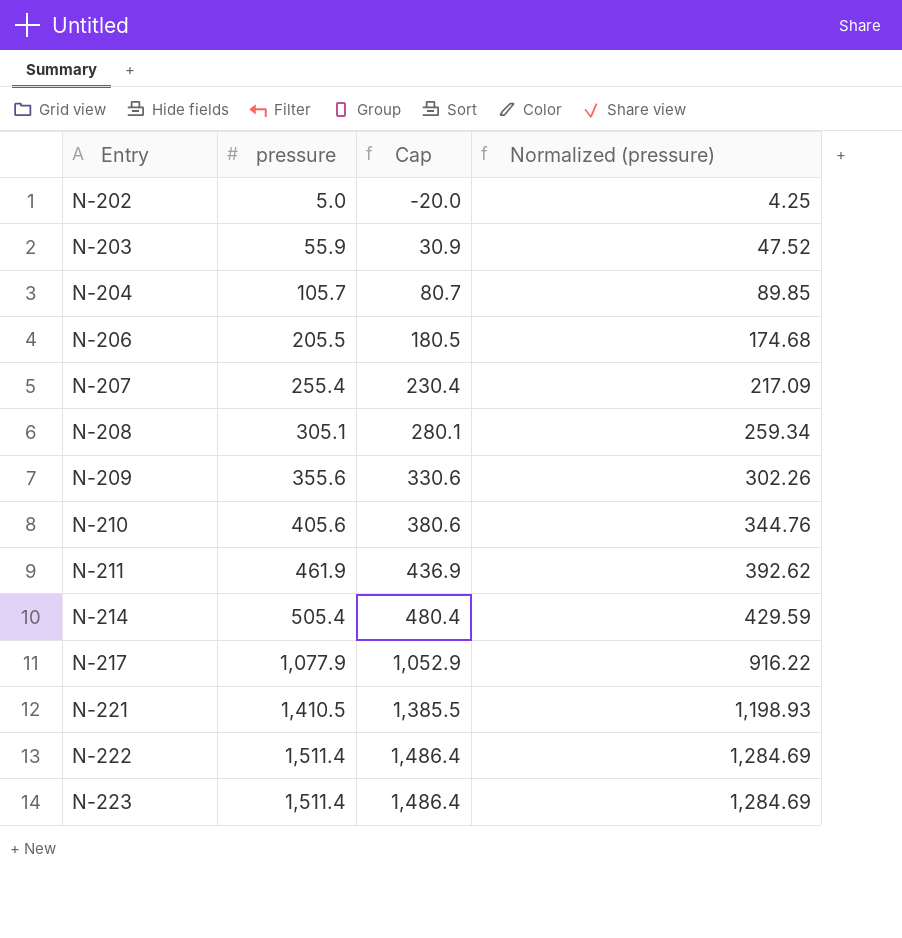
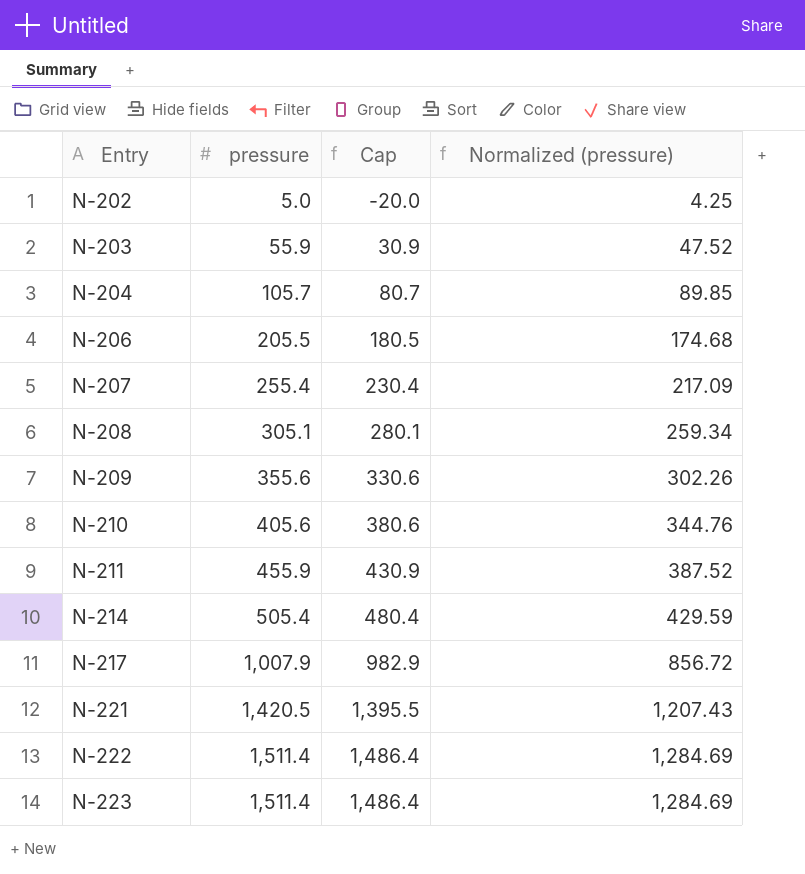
N-211 | pressure: 461.9 -> 455.9
N-211 | Cap: 436.9 -> 430.9
N-211 | Normalized (pressure): 392.62 -> 387.52
N-217 | pressure: 1,077.9 -> 1,007.9
N-217 | Cap: 1,052.9 -> 982.9
N-217 | Normalized (pressure): 916.22 -> 856.72
N-221 | pressure: 1,410.5 -> 1,420.5
N-221 | Cap: 1,385.5 -> 1,395.5
N-221 | Normalized (pressure): 1,198.93 -> 1,207.43

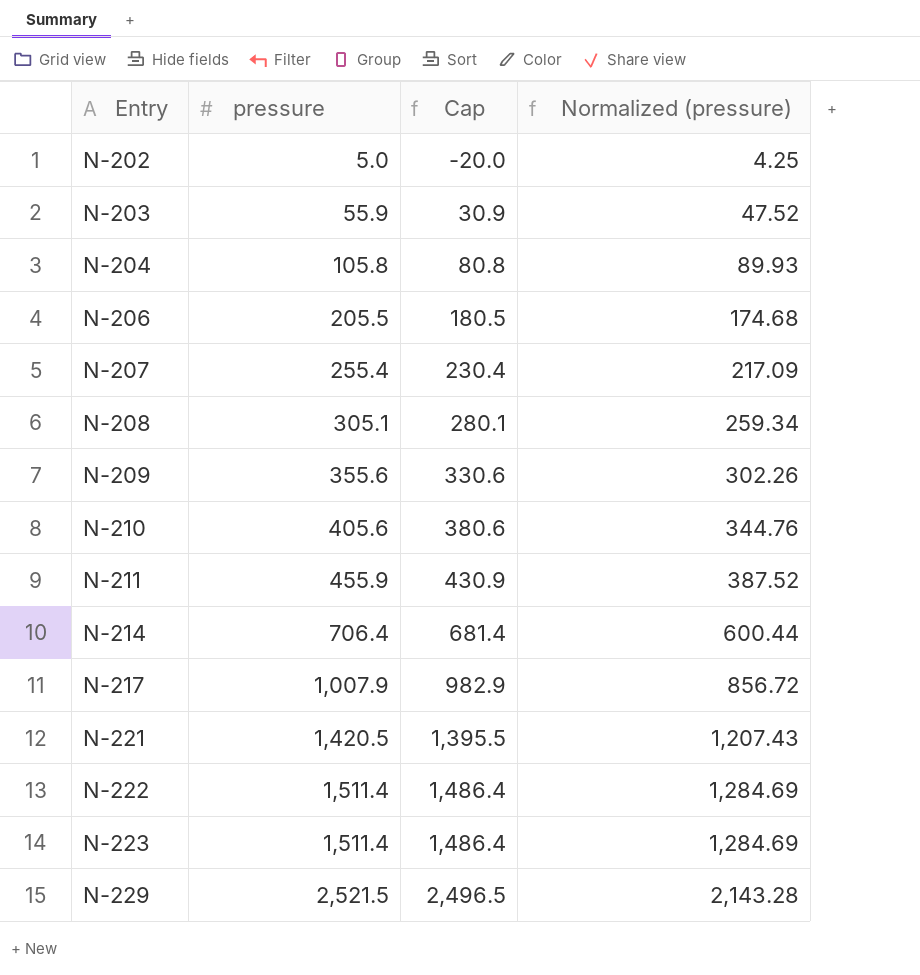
N-204 | pressure: 105.7 -> 105.8
N-204 | Cap: 80.7 -> 80.8
N-204 | Normalized (pressure): 89.85 -> 89.93
N-214 | pressure: 505.4 -> 706.4
N-214 | Cap: 480.4 -> 681.4
N-214 | Normalized (pressure): 429.59 -> 600.44
row N-229: none -> 2,521.5 | 2,496.5 | 2,143.28

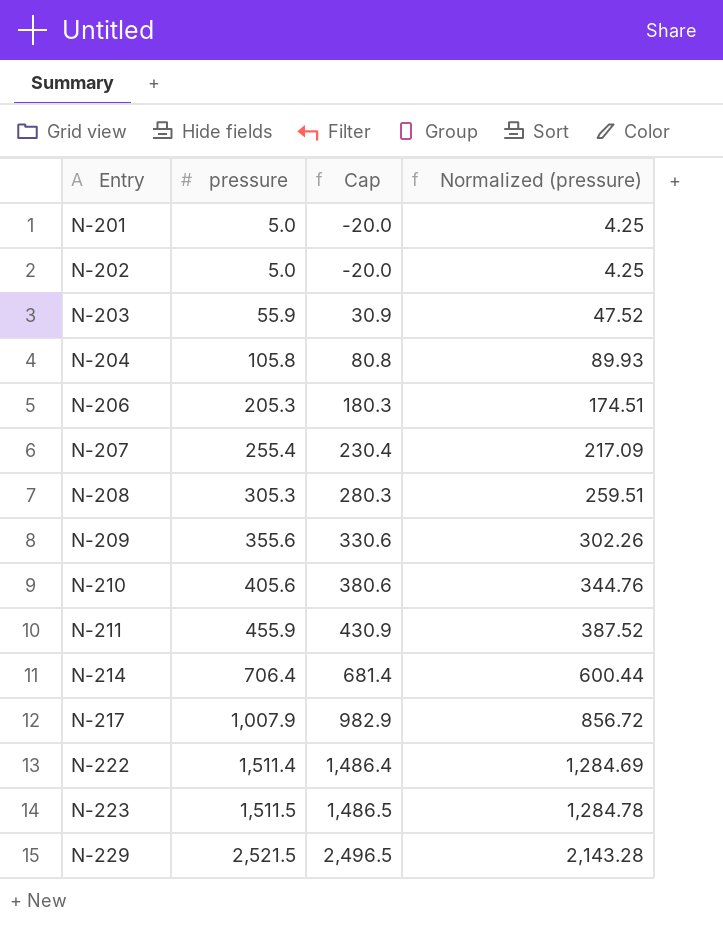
row N-221: 1,420.5 | 1,395.5 | 1,207.43 -> none
row N-201: none -> 5.0 | -20.0 | 4.25
N-206 | pressure: 205.5 -> 205.3
N-206 | Cap: 180.5 -> 180.3
N-206 | Normalized (pressure): 174.68 -> 174.51
N-208 | pressure: 305.1 -> 305.3
N-208 | Cap: 280.1 -> 280.3
N-208 | Normalized (pressure): 259.34 -> 259.51
N-223 | pressure: 1,511.4 -> 1,511.5
N-223 | Cap: 1,486.4 -> 1,486.5
N-223 | Normalized (pressure): 1,284.69 -> 1,284.78

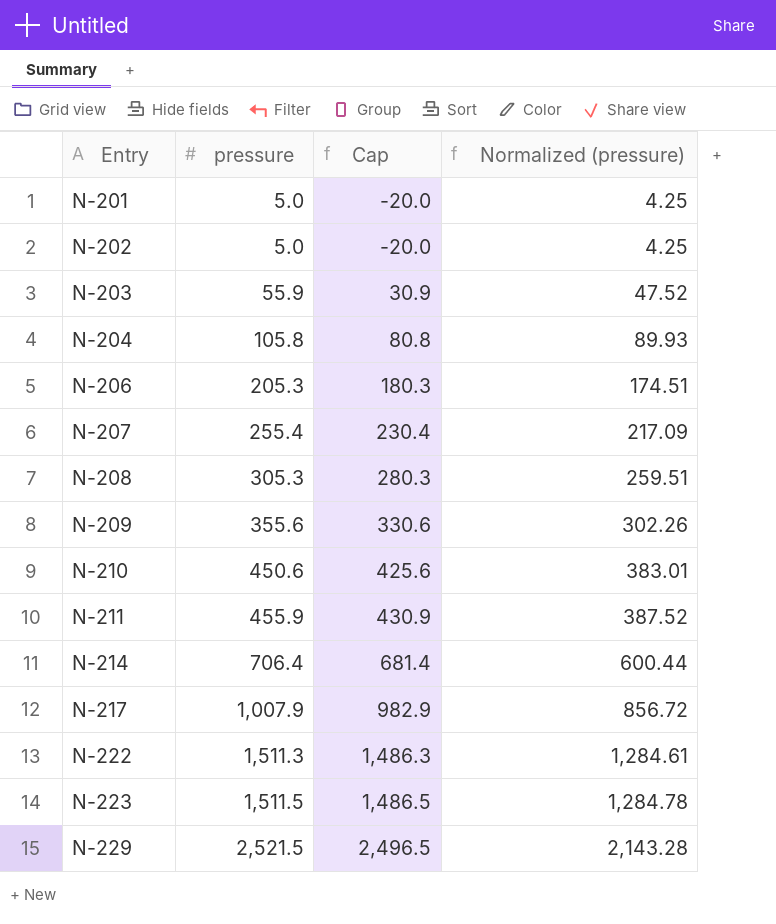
N-210 | pressure: 405.6 -> 450.6
N-210 | Cap: 380.6 -> 425.6
N-210 | Normalized (pressure): 344.76 -> 383.01
N-222 | pressure: 1,511.4 -> 1,511.3
N-222 | Cap: 1,486.4 -> 1,486.3
N-222 | Normalized (pressure): 1,284.69 -> 1,284.61

